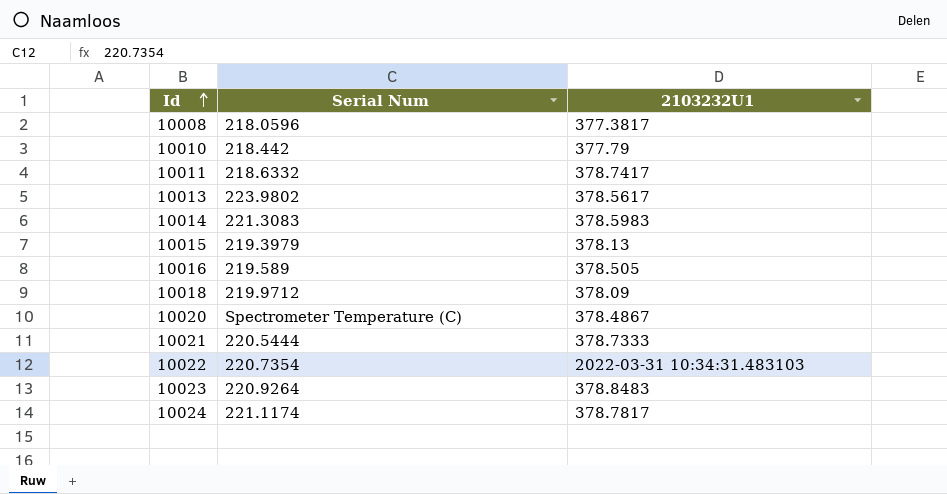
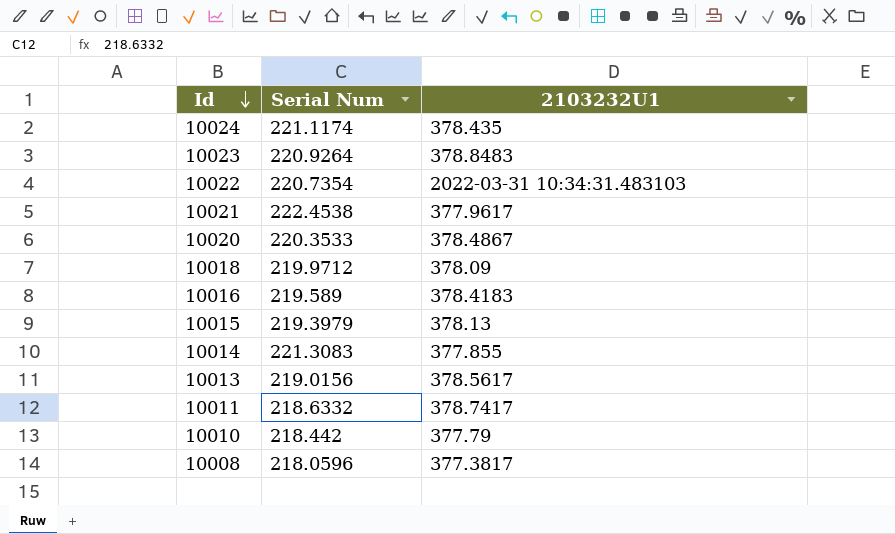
row order: Id ascending -> Id descending
10024 | 2103232U1: 378.7817 -> 378.435
10021 | Serial Num: 220.5444 -> 222.4538
10021 | 2103232U1: 378.7333 -> 377.9617
10020 | Serial Num: Spectrometer Temperature (C) -> 220.3533
10016 | 2103232U1: 378.505 -> 378.4183
10014 | 2103232U1: 378.5983 -> 377.855
10013 | Serial Num: 223.9802 -> 219.0156

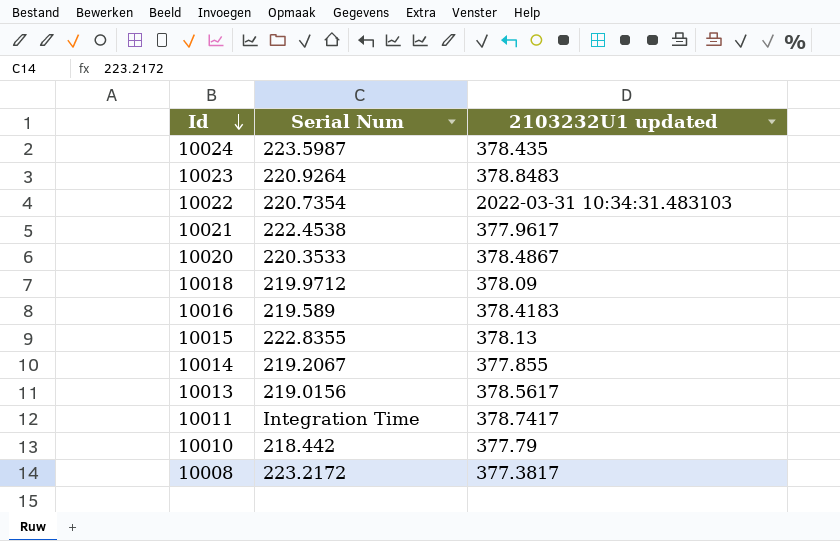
column name: 2103232U1 -> 2103232U1 updated
10024 | Serial Num: 221.1174 -> 223.5987
10015 | Serial Num: 219.3979 -> 222.8355
10014 | Serial Num: 221.3083 -> 219.2067
10011 | Serial Num: 218.6332 -> Integration Time
10008 | Serial Num: 218.0596 -> 223.2172

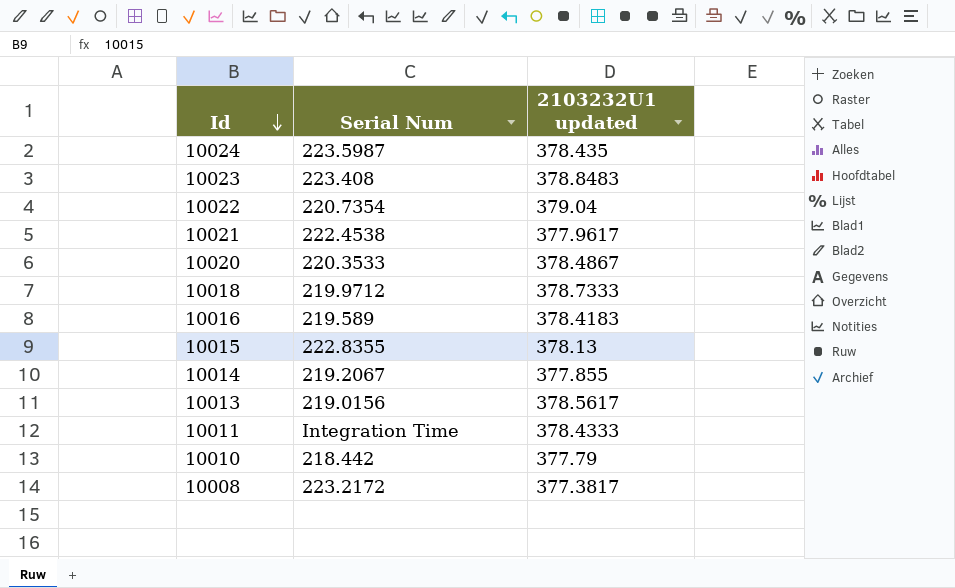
10023 | Serial Num: 220.9264 -> 223.408
10022 | 2103232U1 updated: 2022-03-31 10:34:31.483103 -> 379.04
10018 | 2103232U1 updated: 378.09 -> 378.7333
10011 | 2103232U1 updated: 378.7417 -> 378.4333

